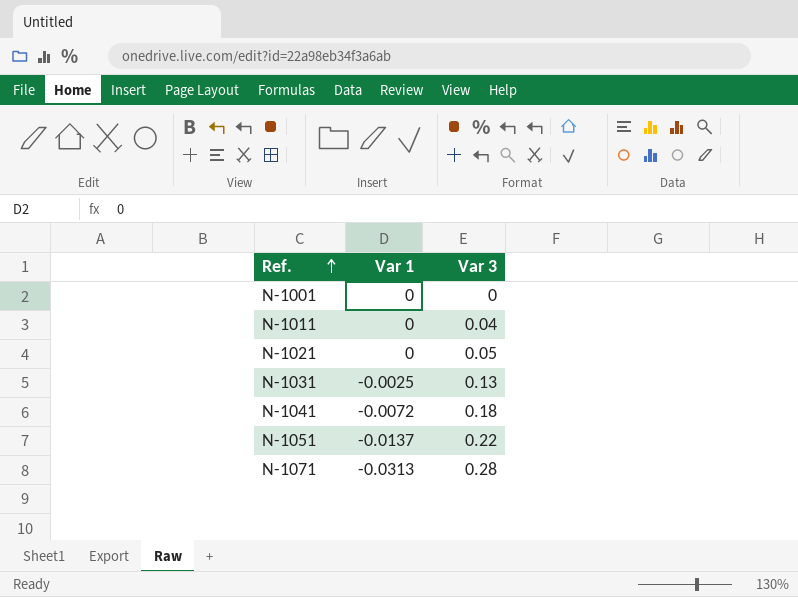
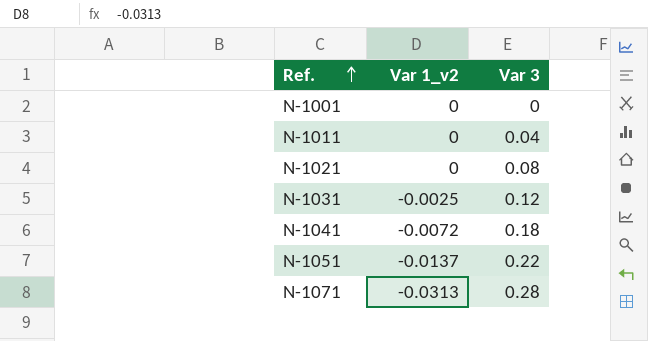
column name: Var 1 -> Var 1_v2
N-1021 | Var 3: 0.05 -> 0.08
N-1031 | Var 3: 0.13 -> 0.12

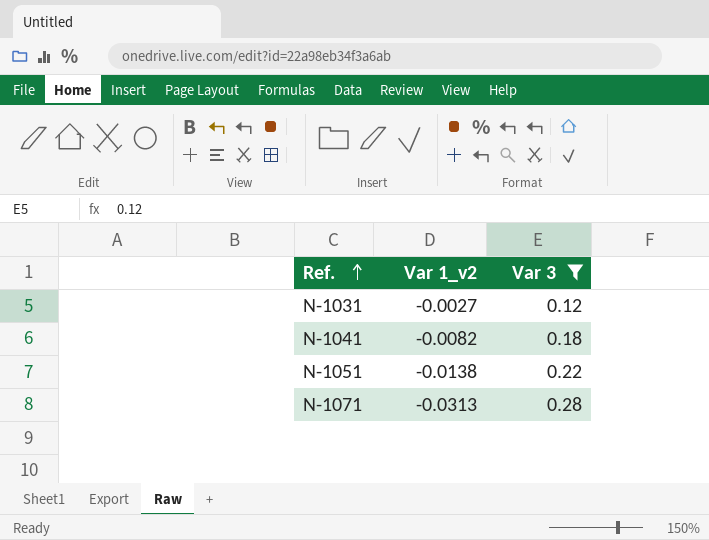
filter: none -> Var 3 >= 0.12
N-1031 | Var 1_v2: -0.0025 -> -0.0027
N-1041 | Var 1_v2: -0.0072 -> -0.0082
N-1051 | Var 1_v2: -0.0137 -> -0.0138

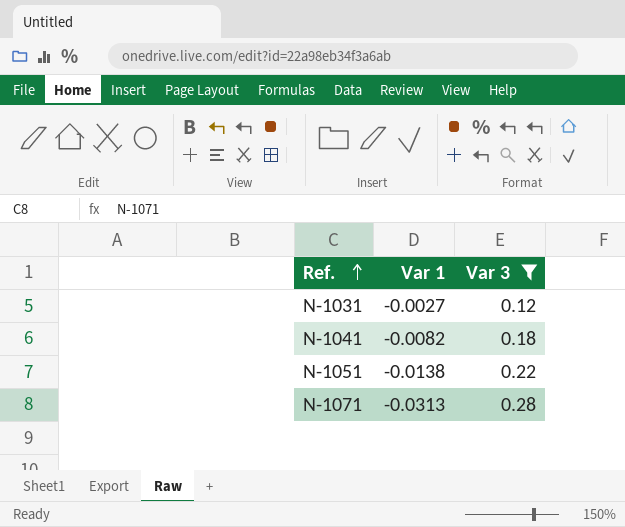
column name: Var 1_v2 -> Var 1

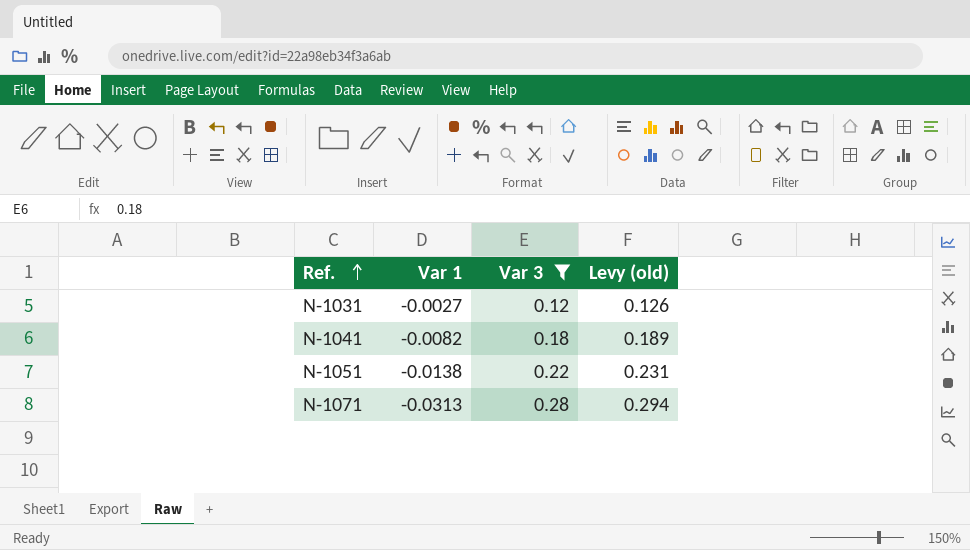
column Levy (old) | formula: none -> [Var 3] * 1.05

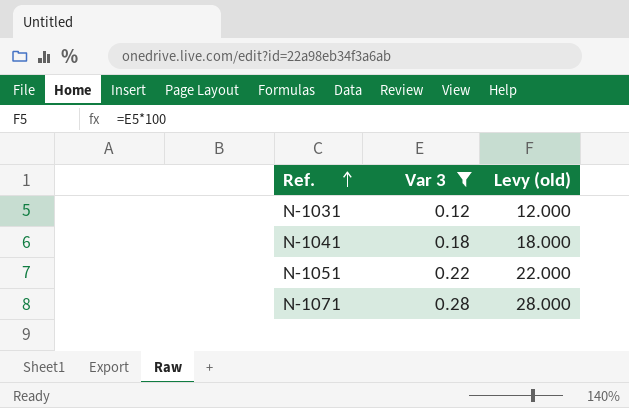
column Var 1 | position: 2 -> none
column Levy (old) | formula: [Var 3] * 1.05 -> [Var 3] * 100

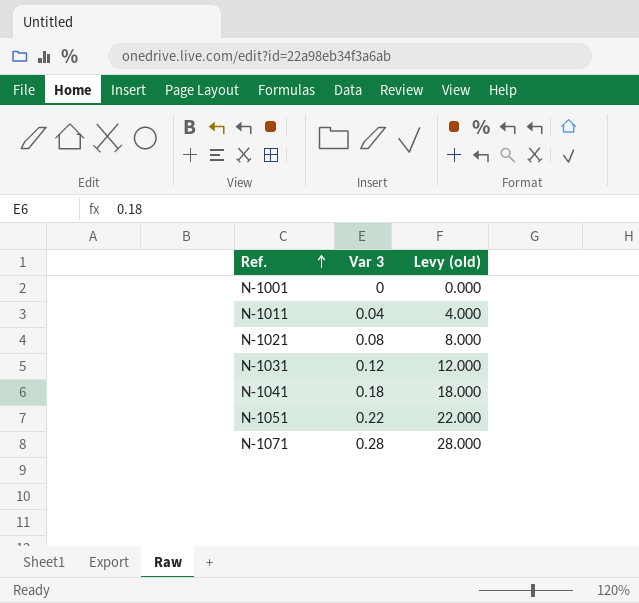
filter: Var 3 >= 0.12 -> none

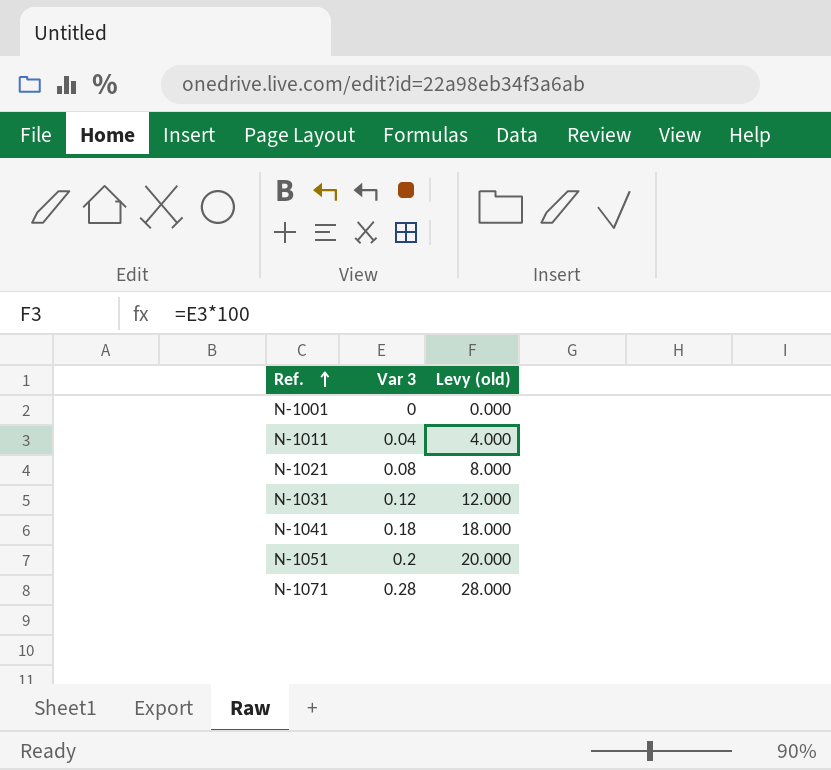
N-1051 | Var 3: 0.22 -> 0.2
N-1051 | Levy (old): 22.000 -> 20.000

